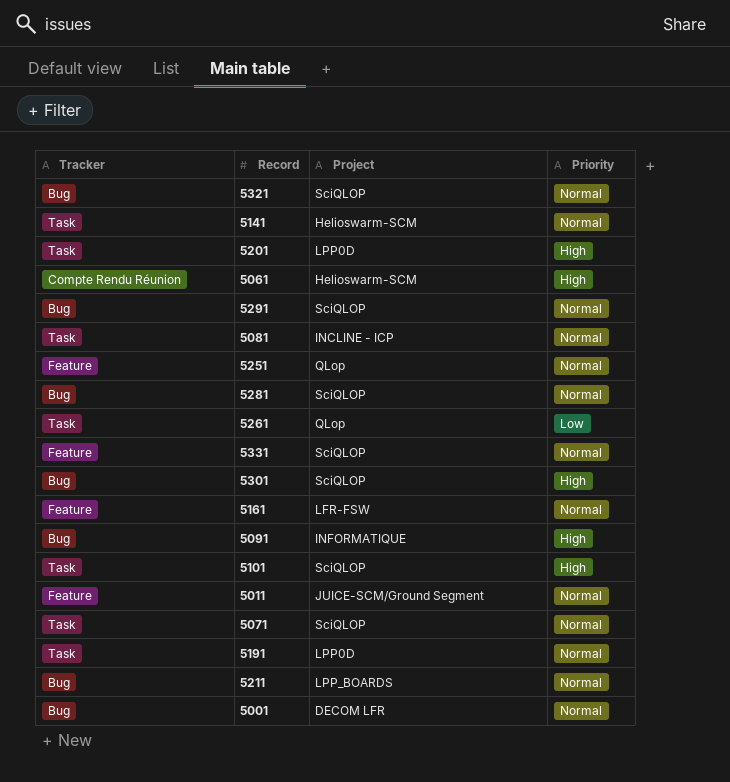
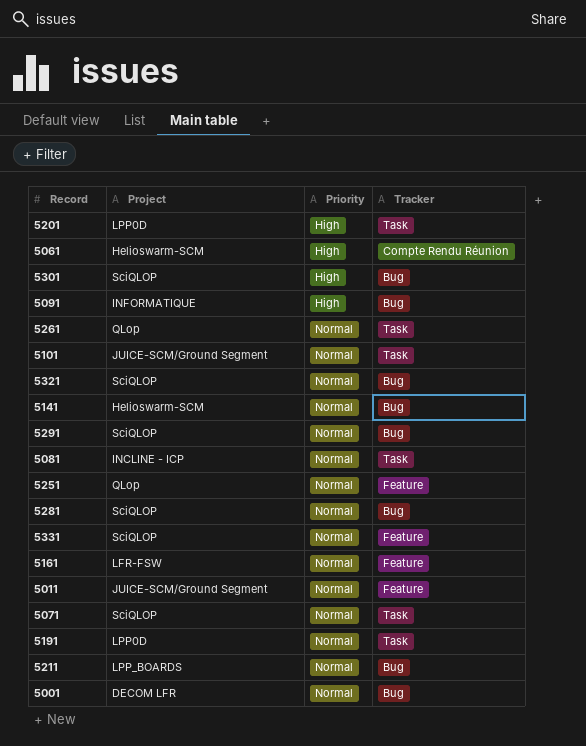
row order: none -> Priority ascending
column Tracker | position: 1 -> 4
5261 | Priority: Low -> Normal
5101 | Project: SciQLOP -> JUICE-SCM/Ground Segment
5101 | Priority: High -> Normal
5141 | Tracker: Task -> Bug

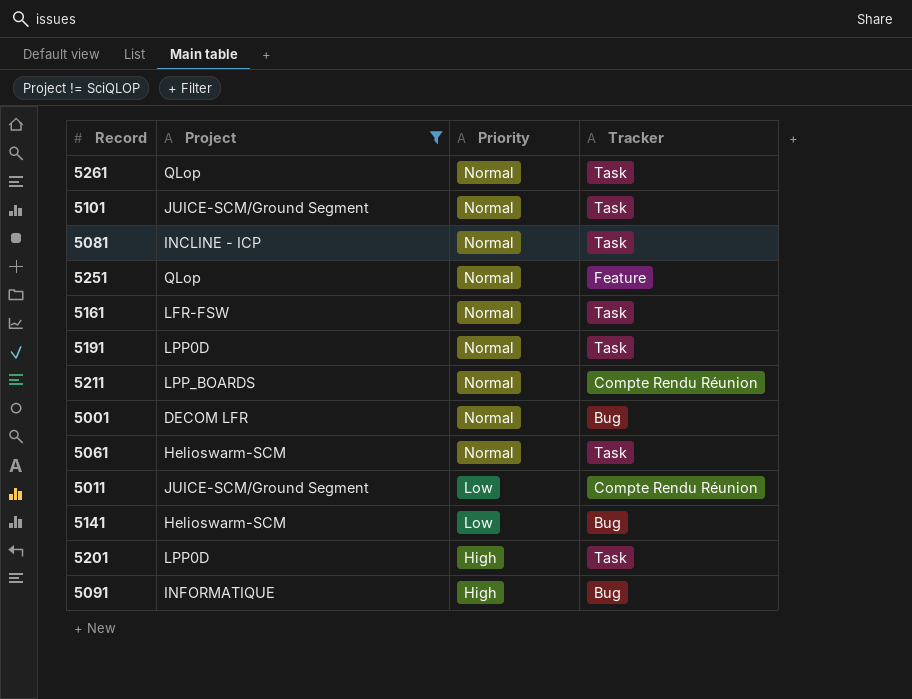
filter: none -> Project != SciQLOP
row order: Priority ascending -> Priority descending
5161 | Tracker: Feature -> Task
5211 | Tracker: Bug -> Compte Rendu Réunion
5061 | Priority: High -> Normal
5061 | Tracker: Compte Rendu Réunion -> Task
5011 | Priority: Normal -> Low
5011 | Tracker: Feature -> Compte Rendu Réunion
5141 | Priority: Normal -> Low

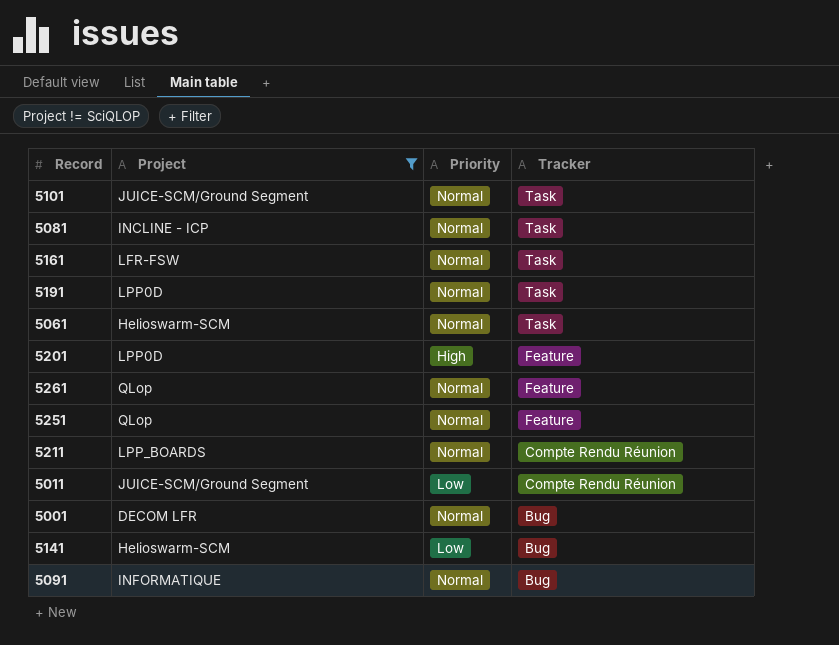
row order: Priority descending -> Tracker descending
5201 | Tracker: Task -> Feature
5261 | Tracker: Task -> Feature
5091 | Priority: High -> Normal

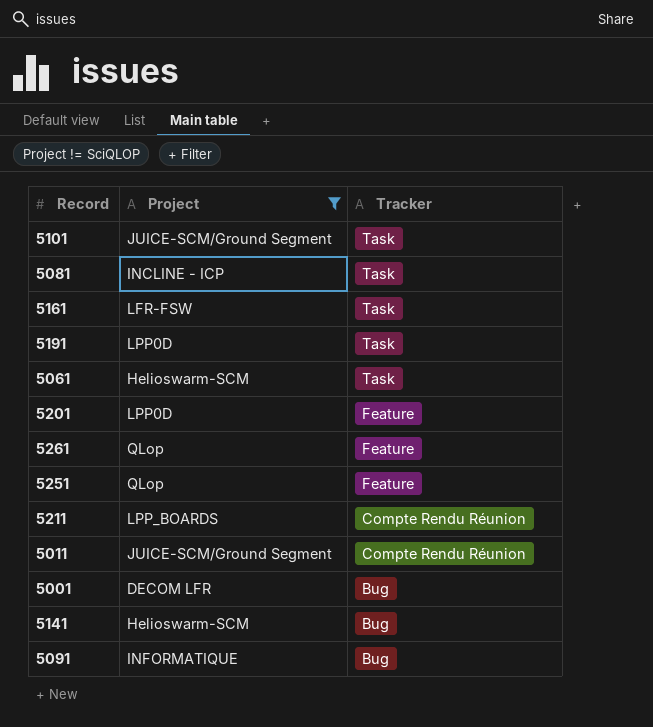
column Priority | position: 3 -> none

